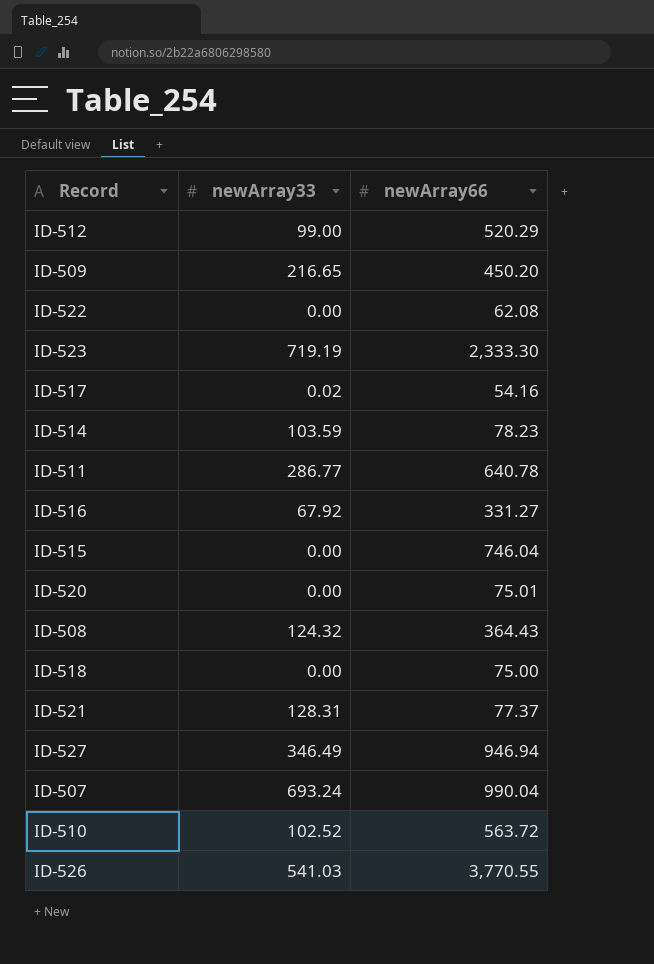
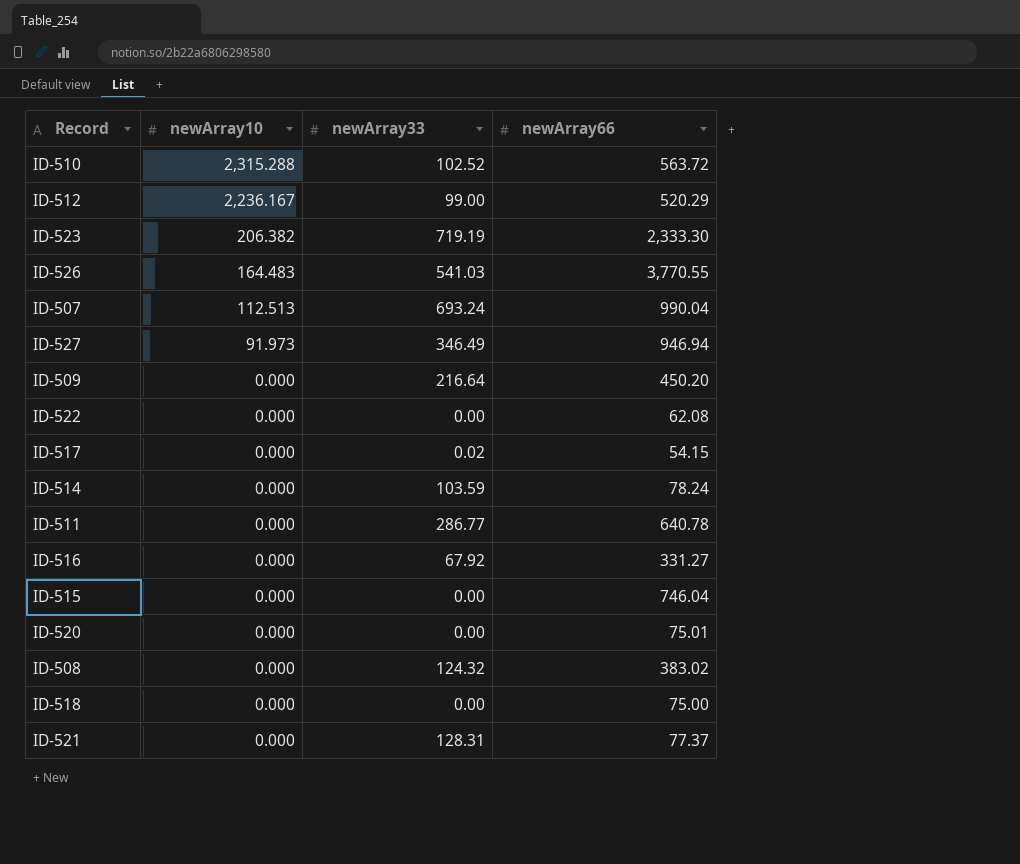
row order: none -> newArray10 descending
column newArray10 | position: none -> 2
ID-509 | newArray33: 216.65 -> 216.64
ID-517 | newArray66: 54.16 -> 54.15
ID-514 | newArray66: 78.23 -> 78.24
ID-508 | newArray66: 364.43 -> 383.02

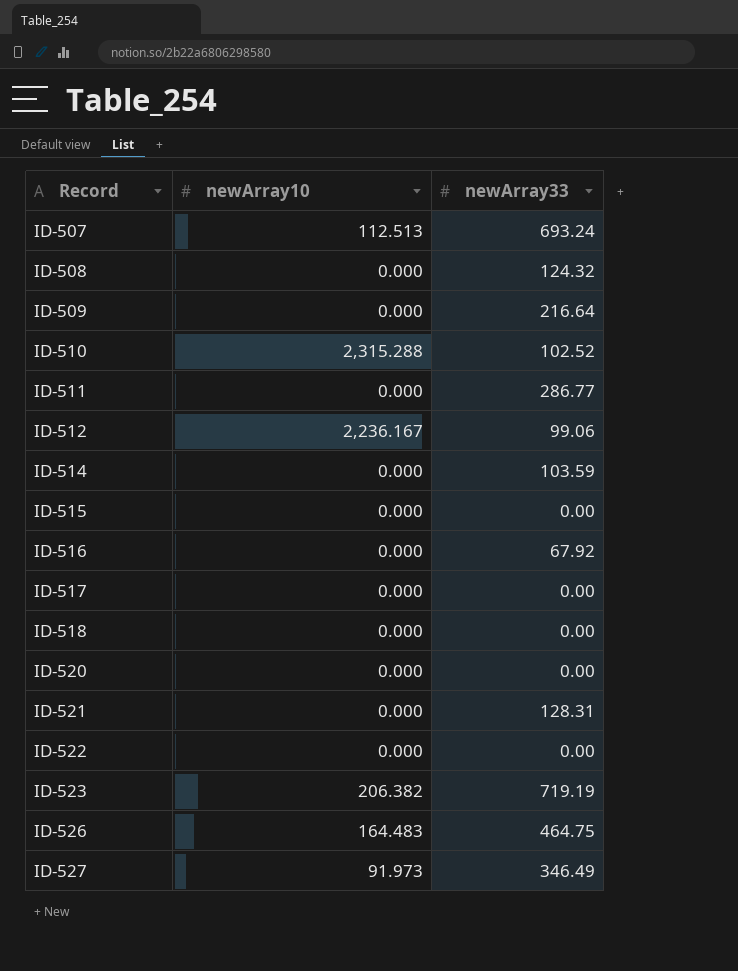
row order: newArray10 descending -> Record ascending
column newArray66 | position: 4 -> none
ID-512 | newArray33: 99.00 -> 99.06
ID-517 | newArray33: 0.02 -> 0.00
ID-526 | newArray33: 541.03 -> 464.75

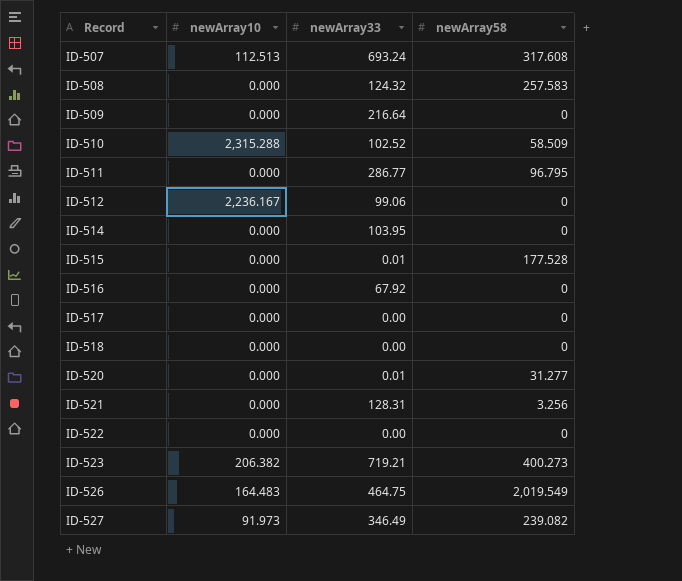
column newArray58 | position: none -> 4
ID-514 | newArray33: 103.59 -> 103.95
ID-515 | newArray33: 0.00 -> 0.01
ID-520 | newArray33: 0.00 -> 0.01
ID-523 | newArray33: 719.19 -> 719.21

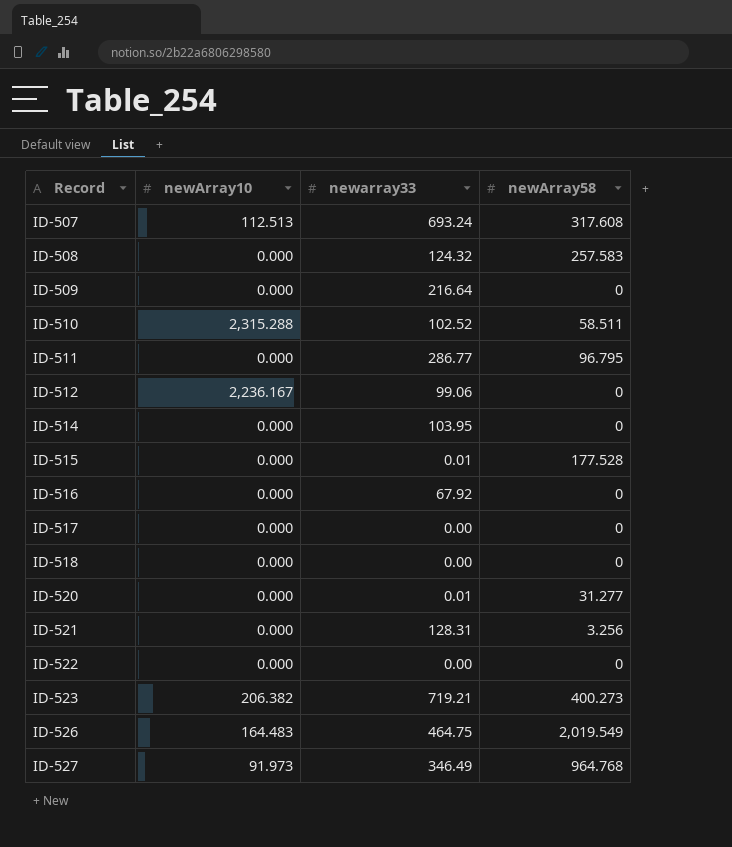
column name: newArray33 -> newarray33
ID-510 | newArray58: 58.509 -> 58.511
ID-527 | newArray58: 239.082 -> 964.768

